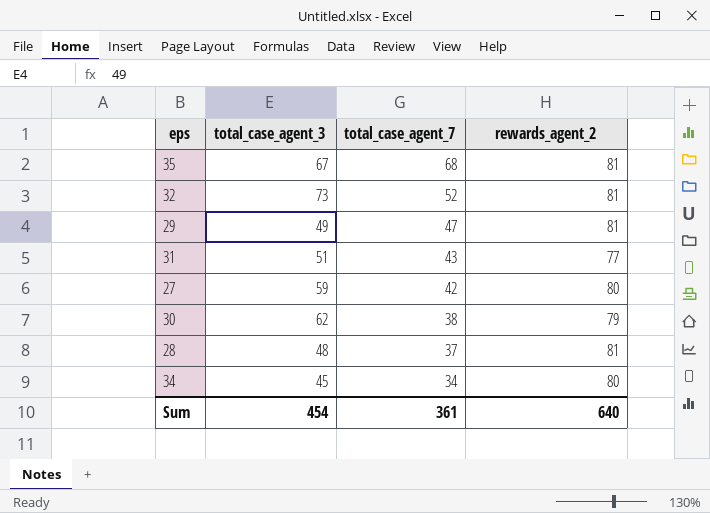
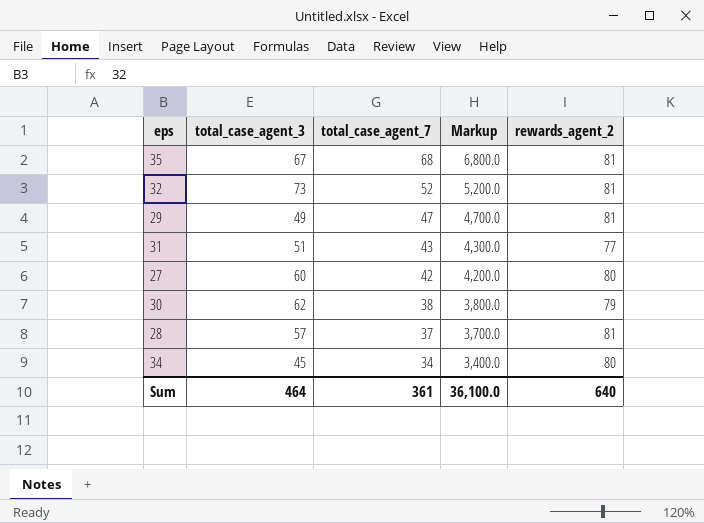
column Markup | formula: none -> [total_case_agent_7] * 100
27 | total_case_agent_3: 59 -> 60
28 | total_case_agent_3: 48 -> 57
Sum | total_case_agent_3: 454 -> 464

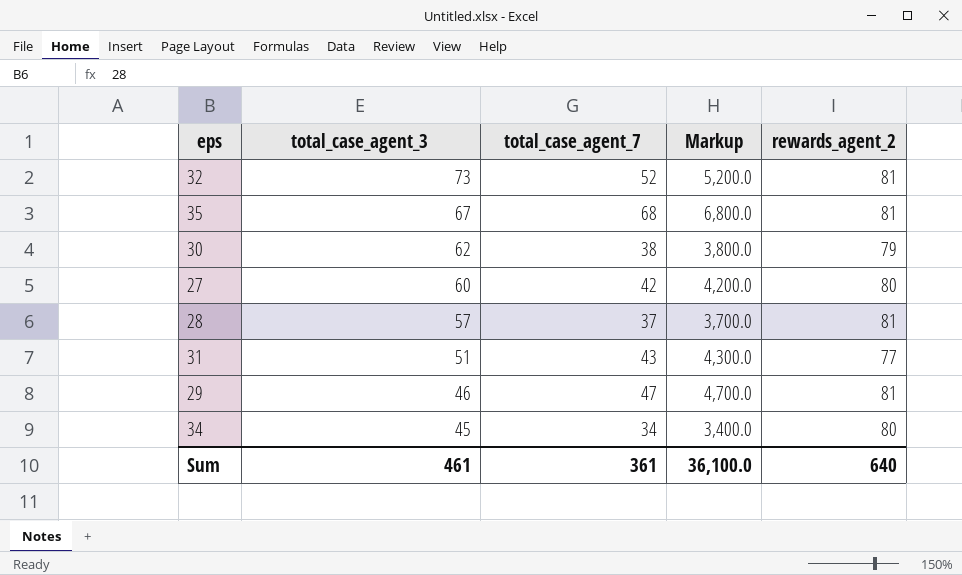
row order: total_case_agent_7 descending -> total_case_agent_3 descending
29 | total_case_agent_3: 49 -> 46
Sum | total_case_agent_3: 464 -> 461

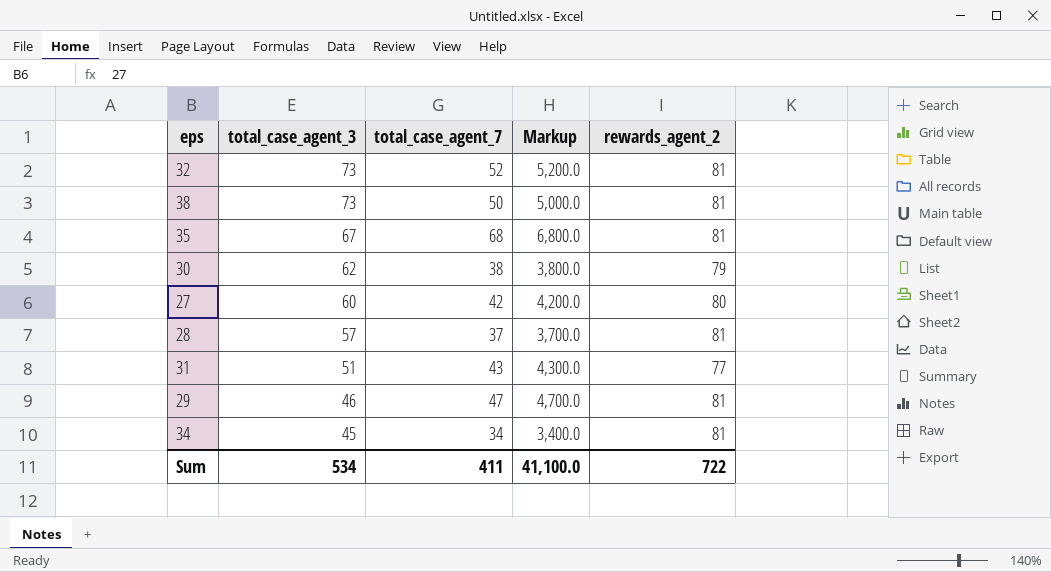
row 38: none -> 73 | 50 | 5,000.0 | 81
34 | rewards_agent_2: 80 -> 81
Sum | total_case_agent_3: 461 -> 534
Sum | total_case_agent_7: 361 -> 411
Sum | Markup: 36,100.0 -> 41,100.0
Sum | rewards_agent_2: 640 -> 722

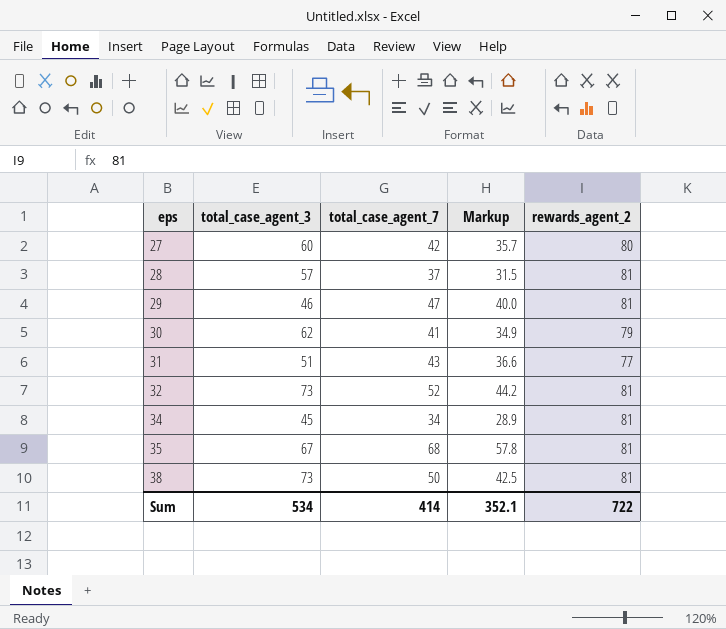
row order: total_case_agent_3 descending -> eps ascending
column Markup | formula: [total_case_agent_7] * 100 -> [total_case_agent_7] * 0.85
30 | total_case_agent_7: 38 -> 41
Sum | total_case_agent_7: 411 -> 414
Sum | Markup: 41,100.0 -> 352.1

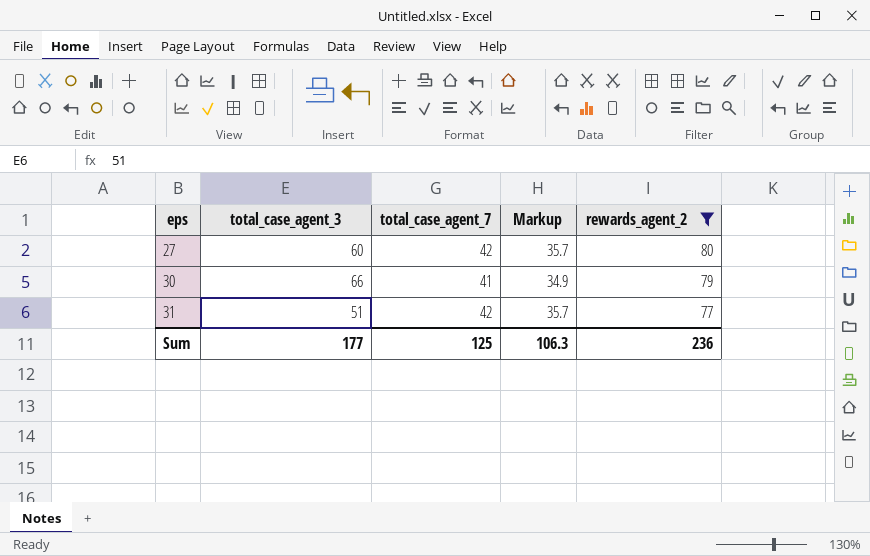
filter: none -> rewards_agent_2 != 81
30 | total_case_agent_3: 62 -> 66
31 | total_case_agent_7: 43 -> 42
31 | Markup: 36.6 -> 35.7
Sum | total_case_agent_3: 534 -> 177
Sum | total_case_agent_7: 414 -> 125
Sum | Markup: 352.1 -> 106.3
Sum | rewards_agent_2: 722 -> 236

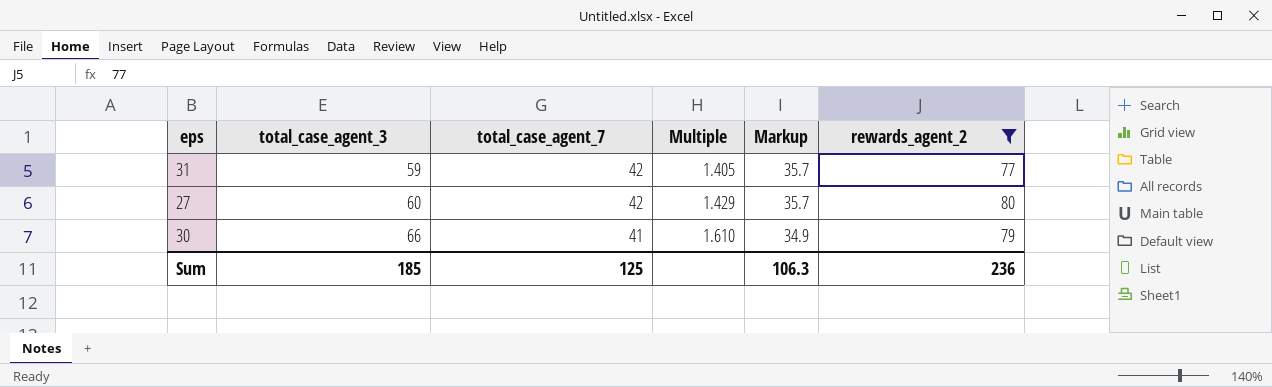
row order: eps ascending -> total_case_agent_3 ascending
column Multiple | formula: none -> [total_case_agent_3] / [total_case_agent_7]
31 | total_case_agent_3: 51 -> 59
Sum | total_case_agent_3: 177 -> 185

